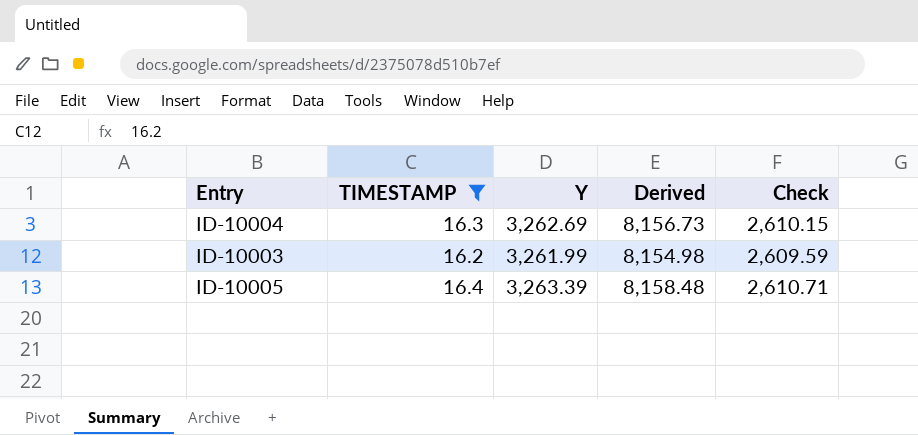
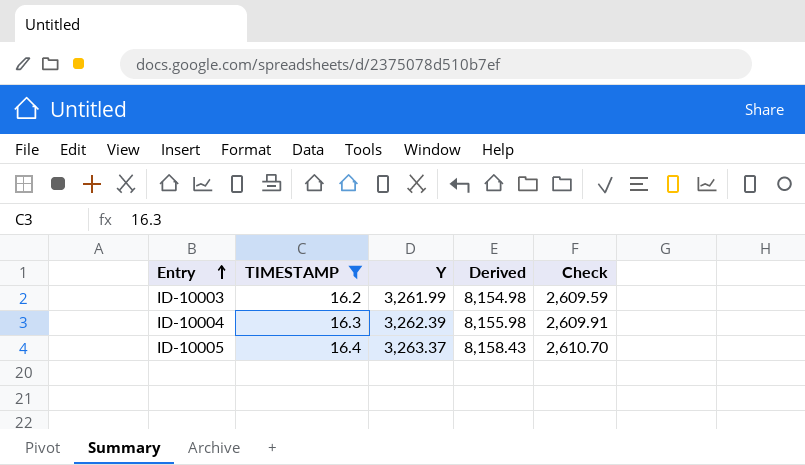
row order: none -> Entry ascending
ID-10004 | Y: 3,262.69 -> 3,262.39
ID-10004 | Derived: 8,156.73 -> 8,155.98
ID-10004 | Check: 2,610.15 -> 2,609.91
ID-10005 | Y: 3,263.39 -> 3,263.37
ID-10005 | Derived: 8,158.48 -> 8,158.43
ID-10005 | Check: 2,610.71 -> 2,610.70

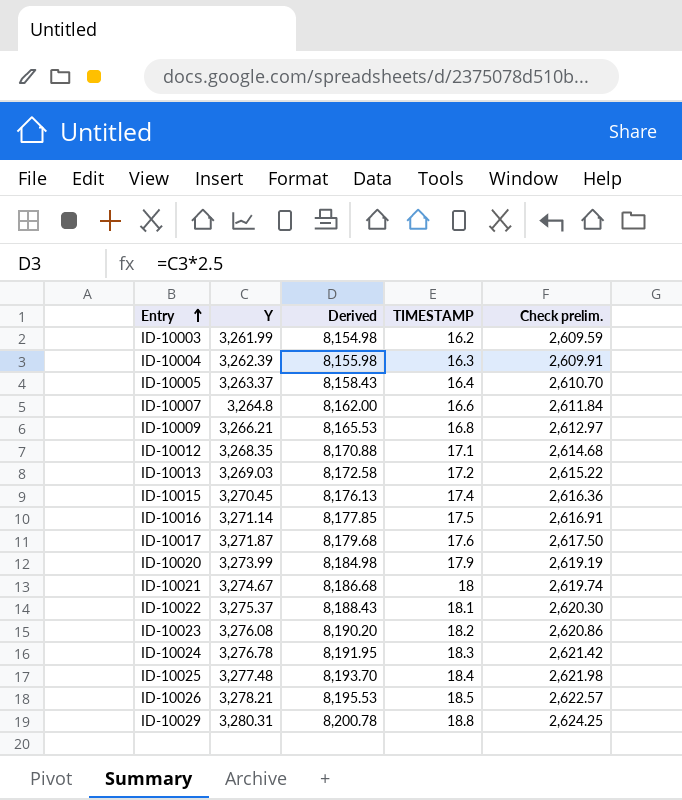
filter: TIMESTAMP <= 16.4 -> none
column TIMESTAMP | position: 2 -> 4
column name: Check -> Check prelim.

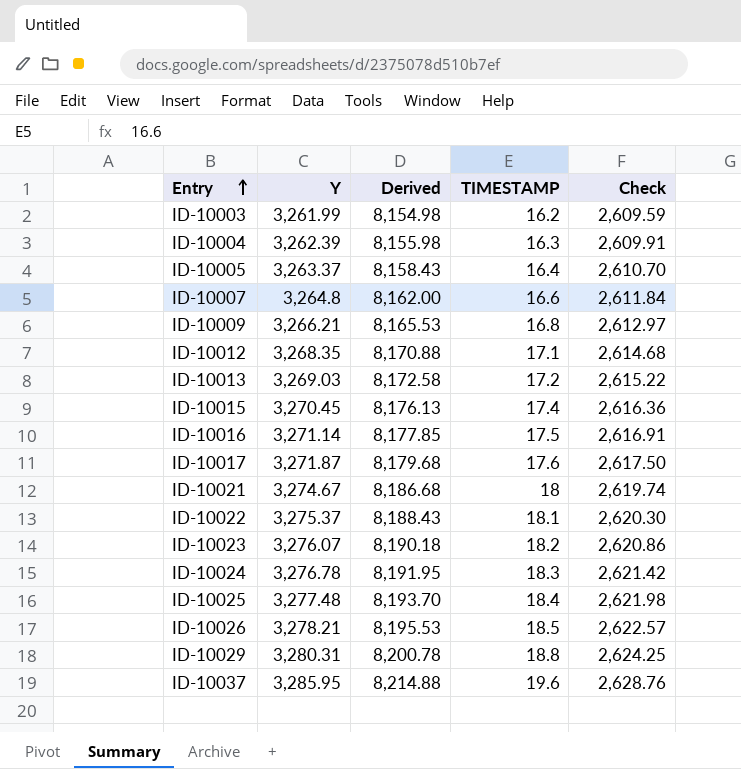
column name: Check prelim. -> Check
row ID-10020: 3,273.99 | 8,184.98 | 17.9 | 2,619.19 -> none
ID-10023 | Y: 3,276.08 -> 3,276.07
ID-10023 | Derived: 8,190.20 -> 8,190.18
row ID-10037: none -> 3,285.95 | 8,214.88 | 19.6 | 2,628.76

